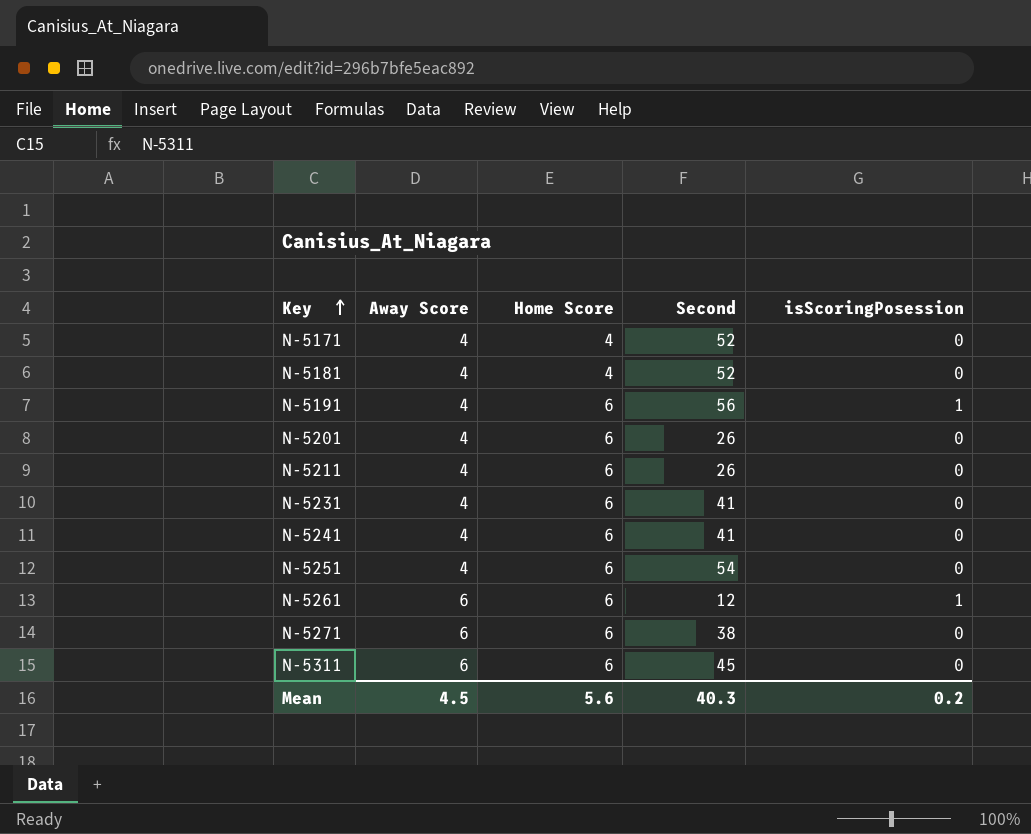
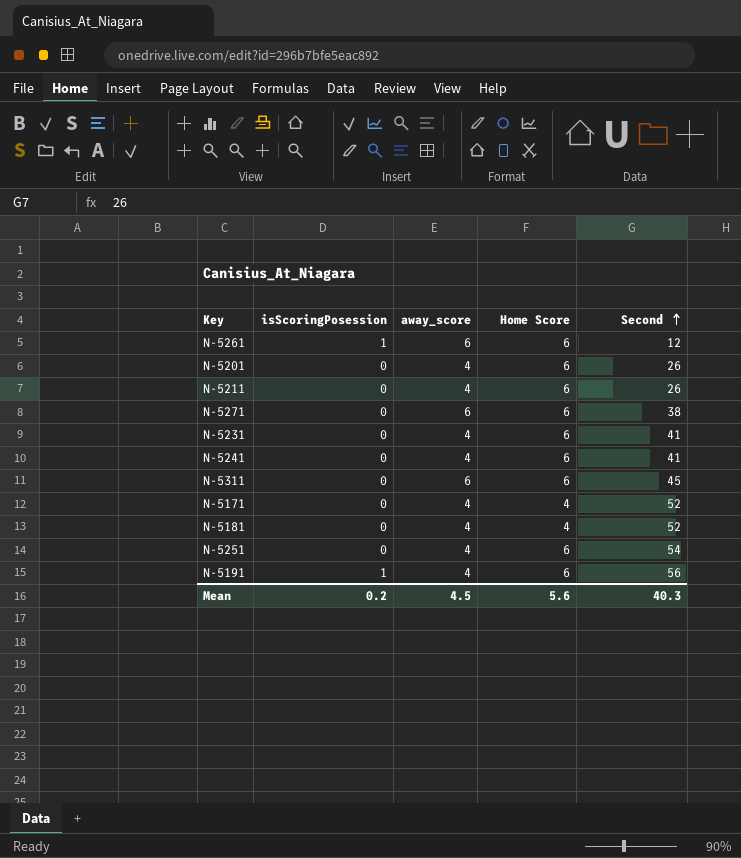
row order: Key ascending -> Second ascending
column isScoringPosession | position: 5 -> 2
column name: Away Score -> away_score

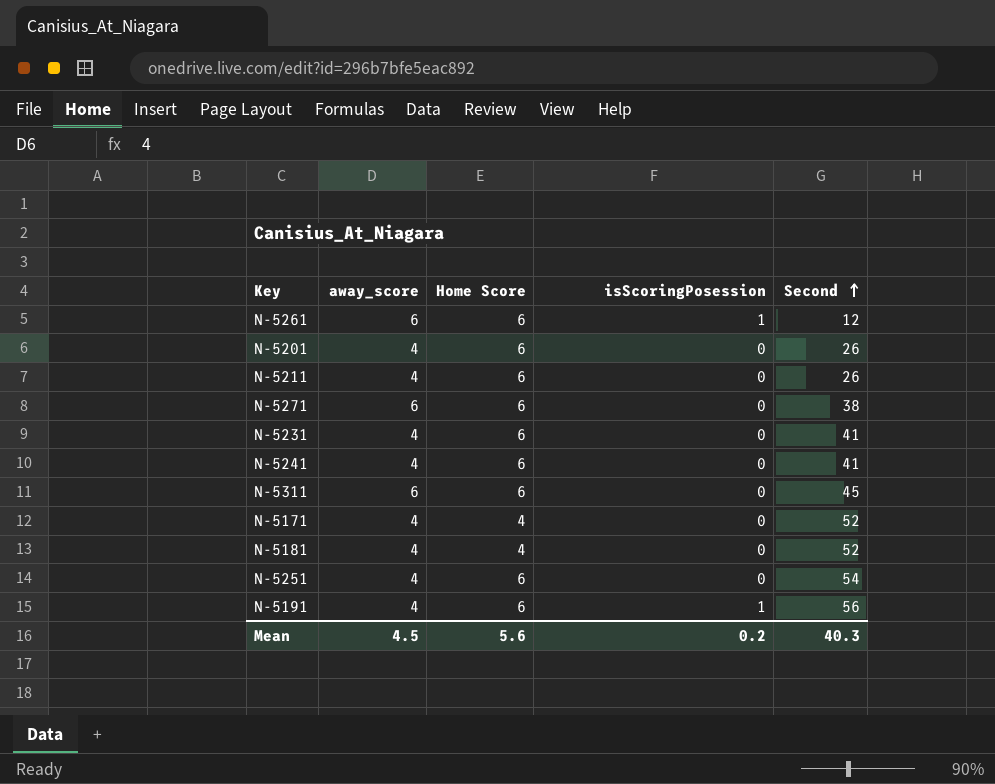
column isScoringPosession | position: 2 -> 4

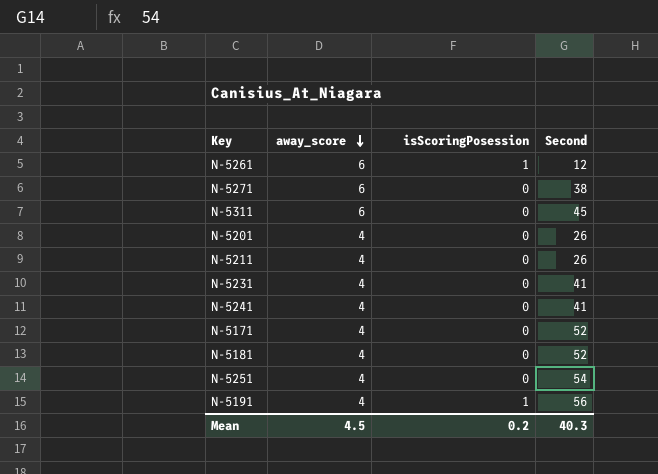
row order: Second ascending -> away_score descending
column Home Score | position: 3 -> none

